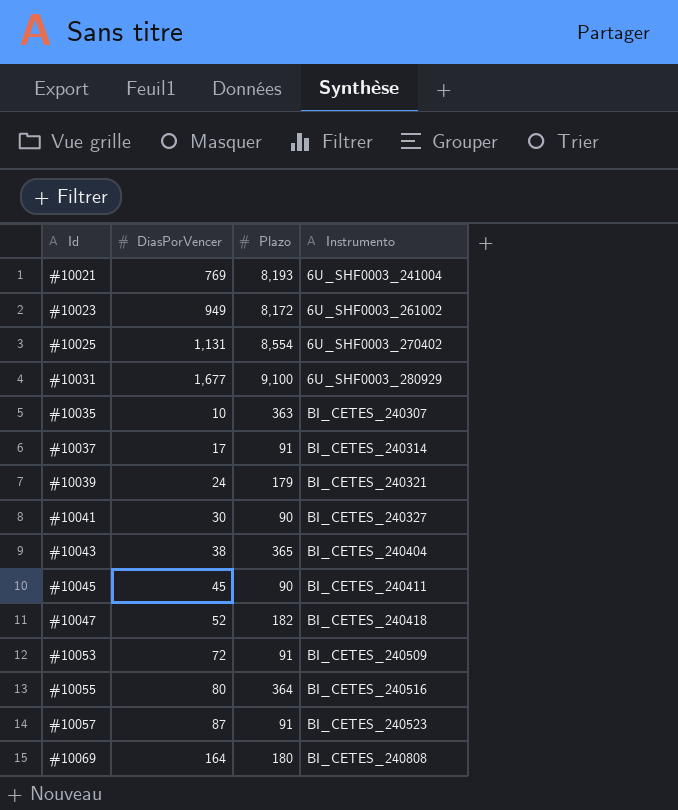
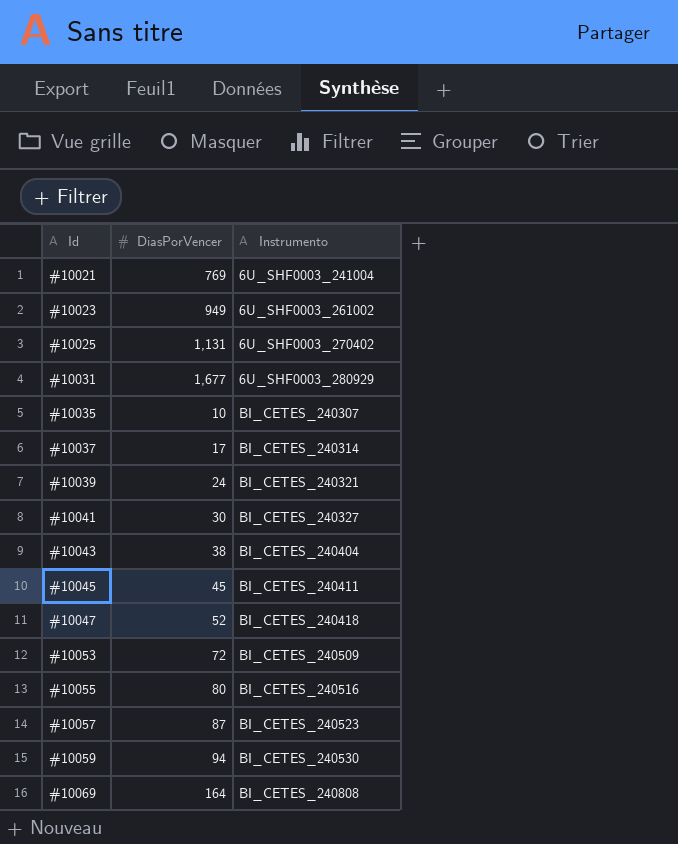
column Plazo | position: 3 -> none
row #10059: none -> 94 | BI_CETES_240530

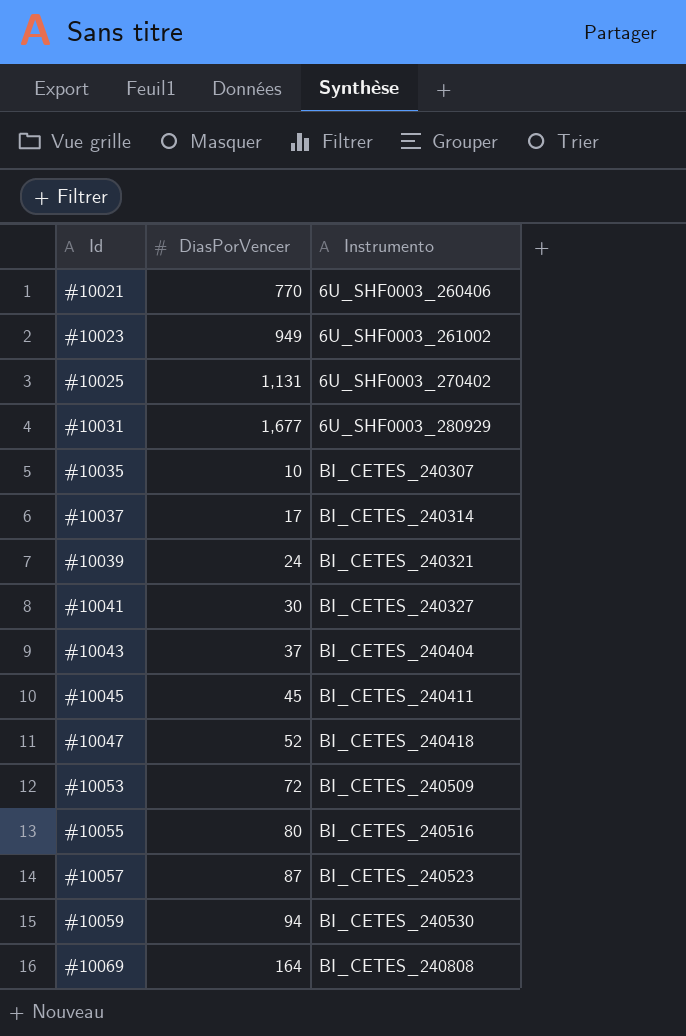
#10021 | DiasPorVencer: 769 -> 770
#10021 | Instrumento: 6U_SHF0003_241004 -> 6U_SHF0003_260406
#10043 | DiasPorVencer: 38 -> 37

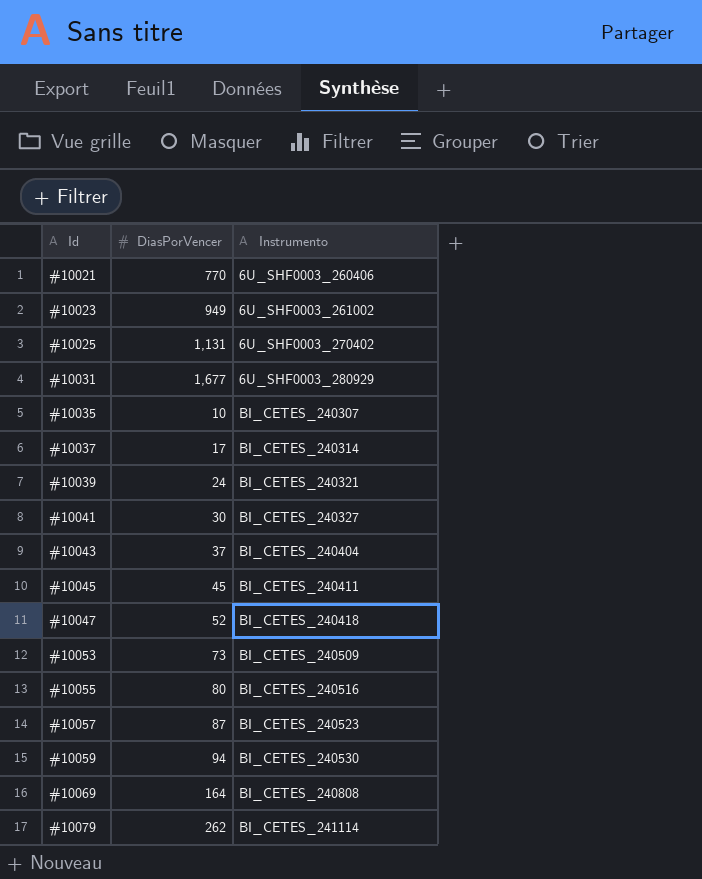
#10053 | DiasPorVencer: 72 -> 73
row #10079: none -> 262 | BI_CETES_241114

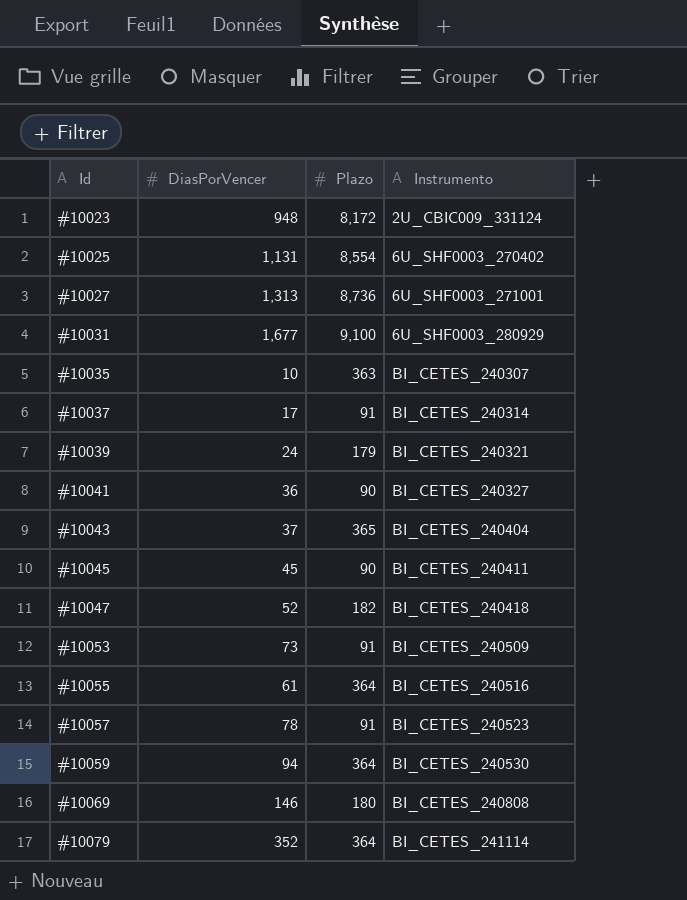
column Plazo | position: none -> 3
row #10021: 770 | 6U_SHF0003_260406 -> none
#10023 | DiasPorVencer: 949 -> 948
#10023 | Instrumento: 6U_SHF0003_261002 -> 2U_CBIC009_331124
row #10027: none -> 1,313 | 8,736 | 6U_SHF0003_271001
#10041 | DiasPorVencer: 30 -> 36
#10055 | DiasPorVencer: 80 -> 61
#10057 | DiasPorVencer: 87 -> 78
#10069 | DiasPorVencer: 164 -> 146
#10079 | DiasPorVencer: 262 -> 352

